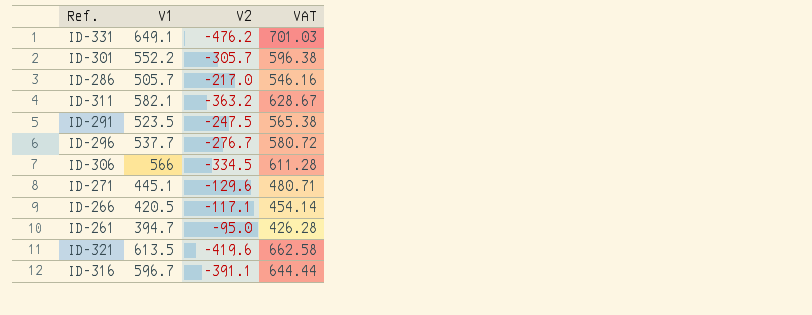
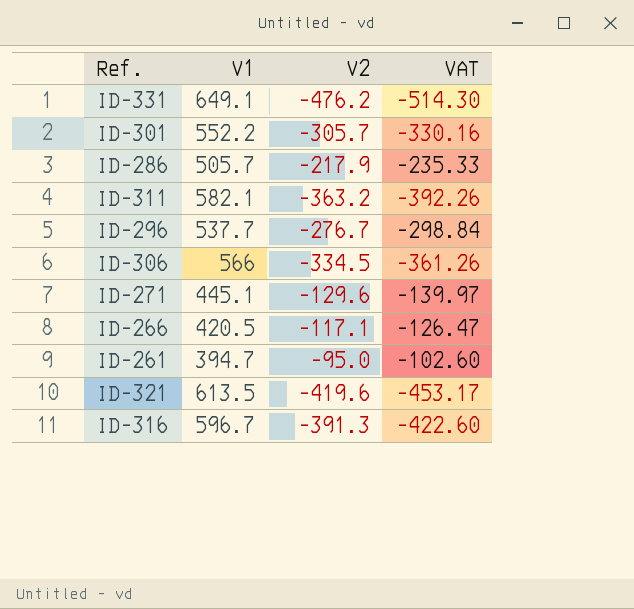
column VAT | formula: [V1] * 1.08 -> [V2] * 1.08
row ID-291: 523.5 | -247.5 | 565.38 -> none
ID-286 | V2: -217.0 -> -217.9
ID-316 | V2: -391.1 -> -391.3

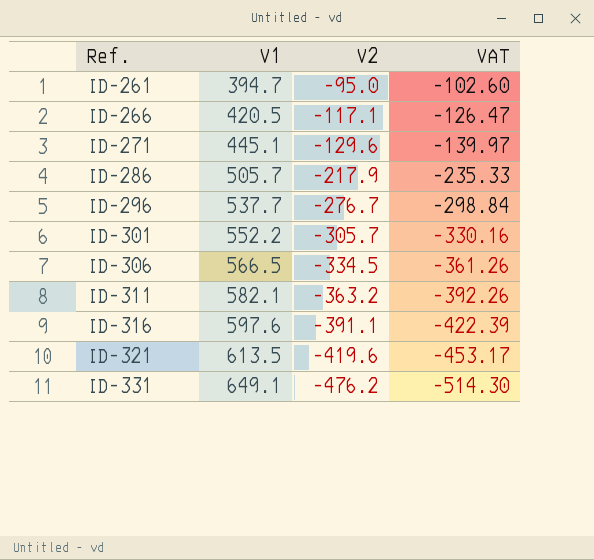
row order: none -> Ref. ascending
ID-306 | V1: 566 -> 566.5
ID-316 | V1: 596.7 -> 597.6
ID-316 | V2: -391.3 -> -391.1
ID-316 | VAT: -422.60 -> -422.39

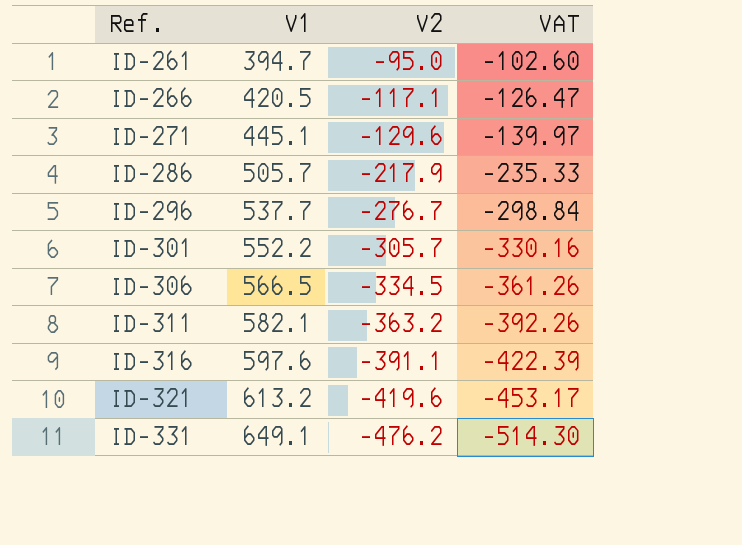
ID-321 | V1: 613.5 -> 613.2

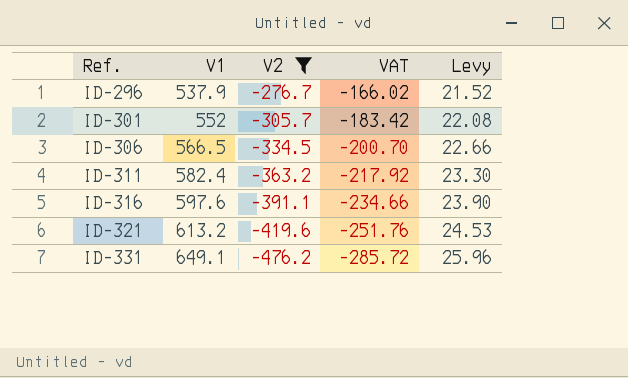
filter: none -> V2 <= -276.7
column VAT | formula: [V2] * 1.08 -> [V2] * 0.6
column Levy | formula: none -> [V1] * 0.04
ID-296 | V1: 537.7 -> 537.9
ID-301 | V1: 552.2 -> 552
ID-311 | V1: 582.1 -> 582.4

